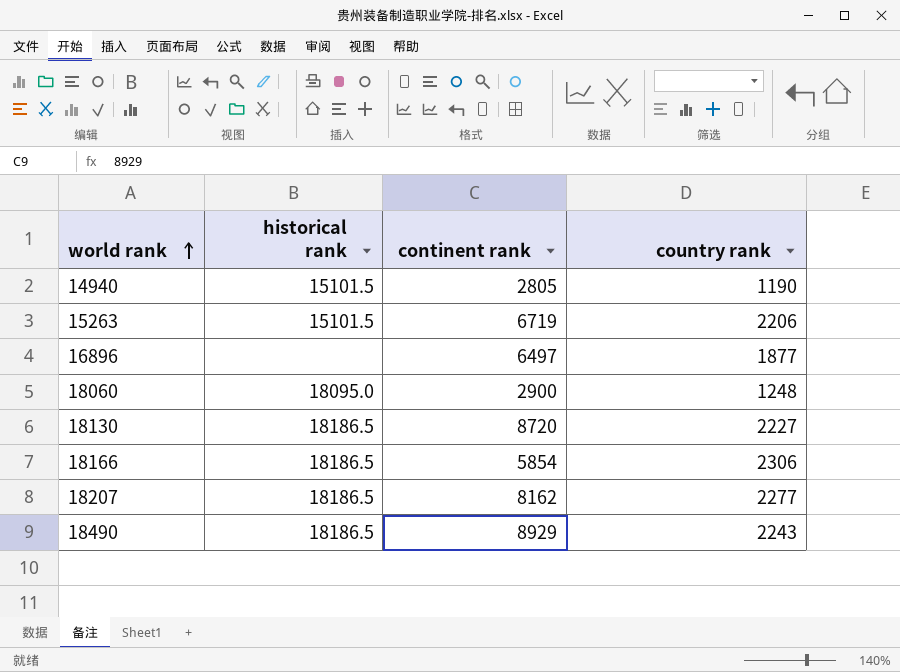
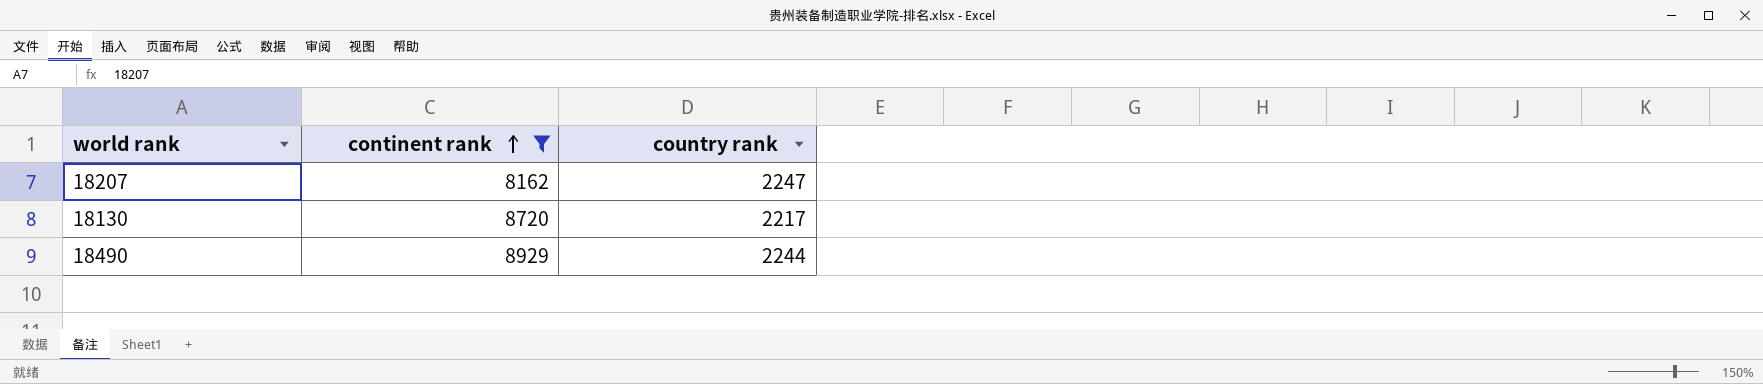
filter: none -> continent rank >= 8162
row order: world rank ascending -> continent rank ascending
column historical rank | position: 2 -> none
18207 | country rank: 2277 -> 2247
18130 | country rank: 2227 -> 2217
18490 | country rank: 2243 -> 2244

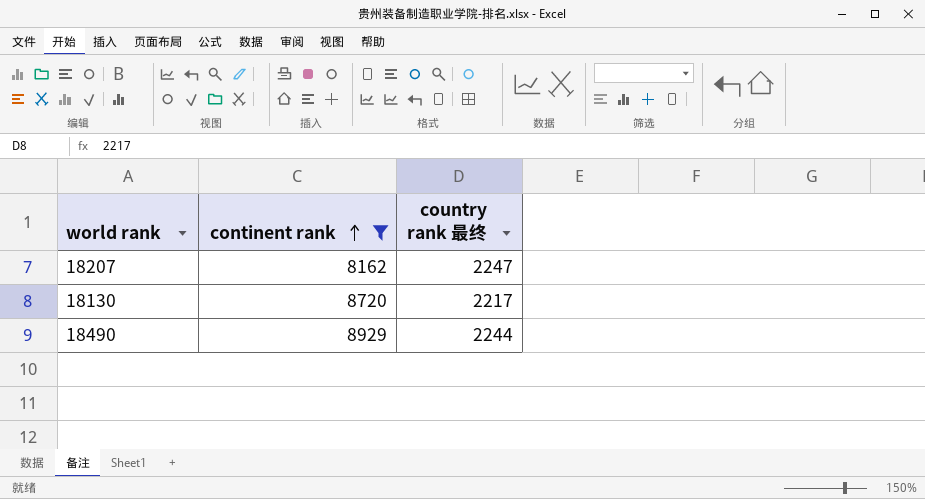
column name: country rank -> country rank 最终

